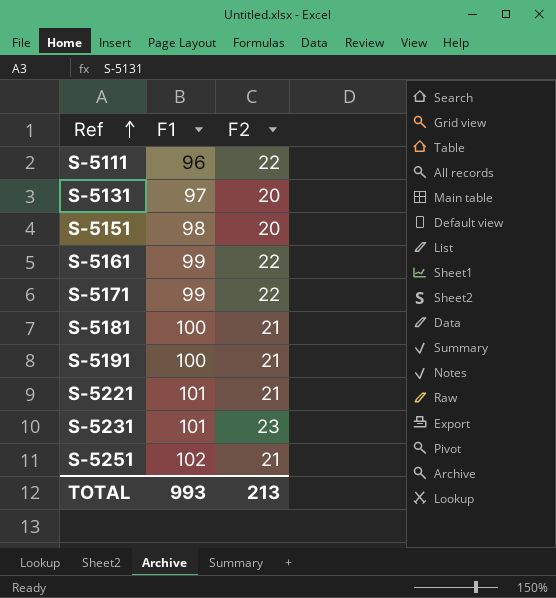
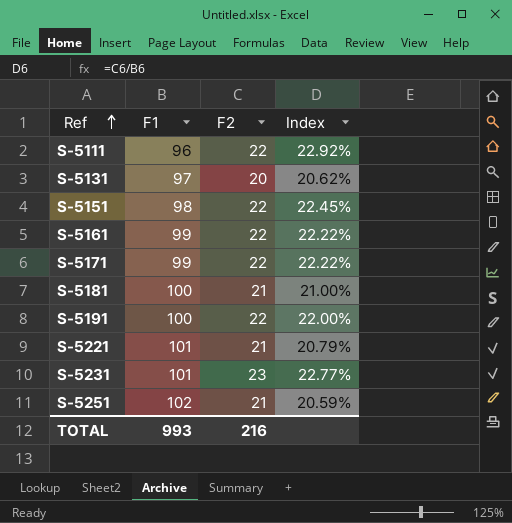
column Index | formula: none -> [F2] / [F1]
S-5151 | F2: 20 -> 22
S-5191 | F2: 21 -> 22
TOTAL | F2: 213 -> 216

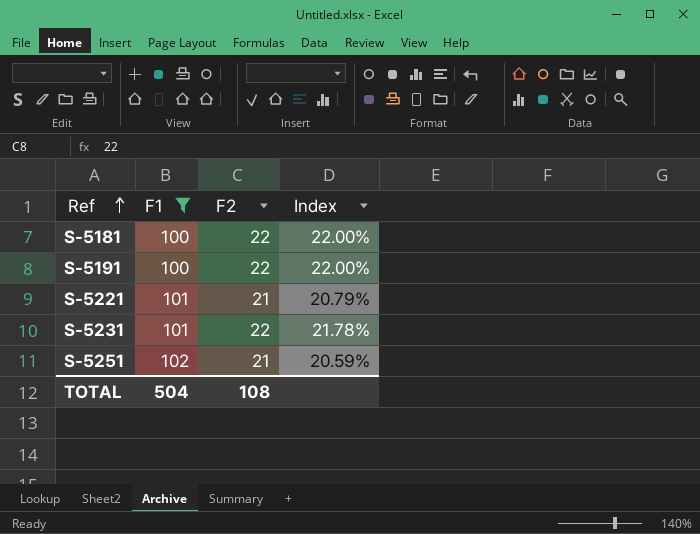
filter: none -> F1 >= 100
S-5181 | F2: 21 -> 22
S-5181 | Index: 21.00% -> 22.00%
S-5231 | F2: 23 -> 22
S-5231 | Index: 22.77% -> 21.78%
TOTAL | F1: 993 -> 504
TOTAL | F2: 216 -> 108

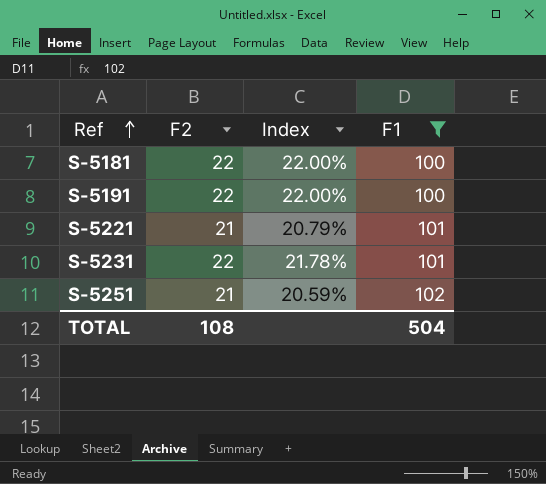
column F1 | position: 2 -> 4

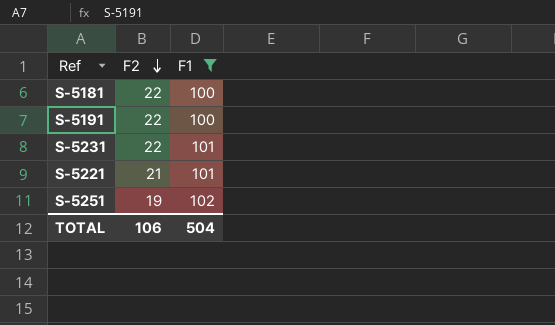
row order: Ref ascending -> F2 descending
column Index | formula: [F2] / [F1] -> none
S-5251 | F2: 21 -> 19
TOTAL | F2: 108 -> 106

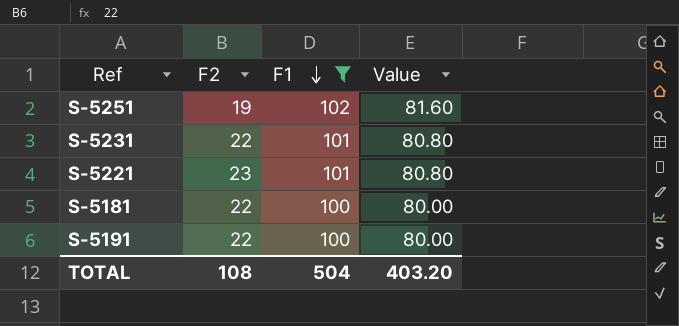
row order: F2 descending -> F1 descending
column Value | formula: none -> [F1] * 0.8
S-5221 | F2: 21 -> 23
TOTAL | F2: 106 -> 108

